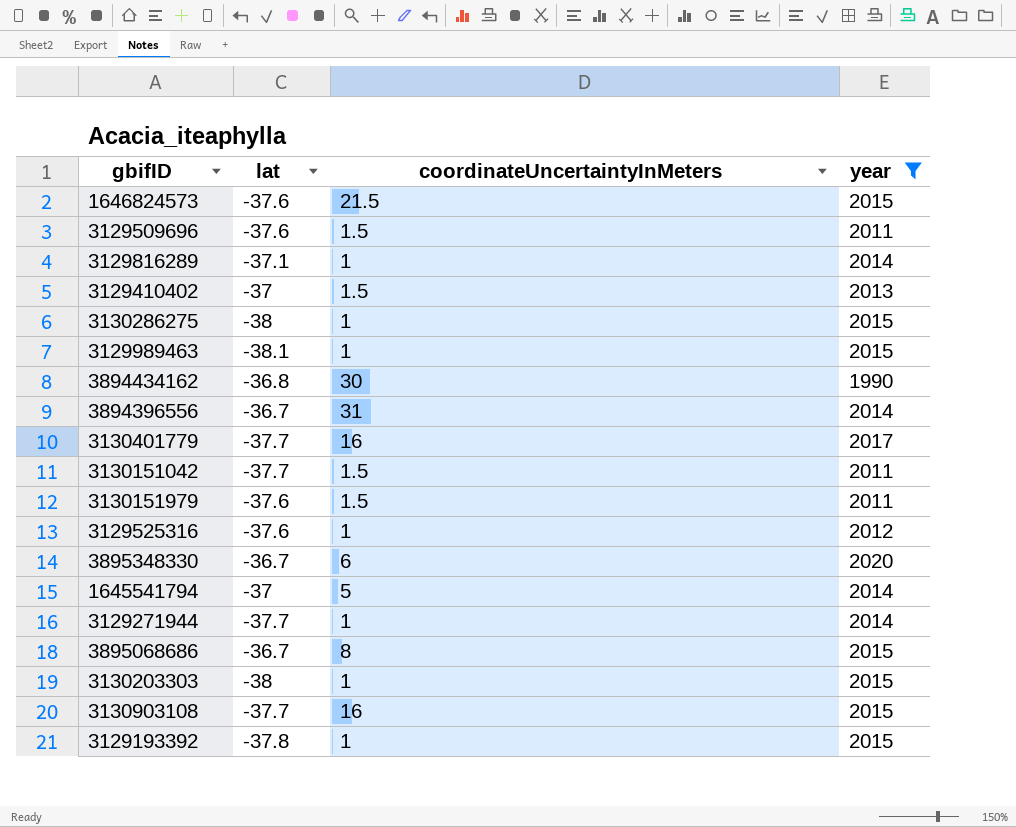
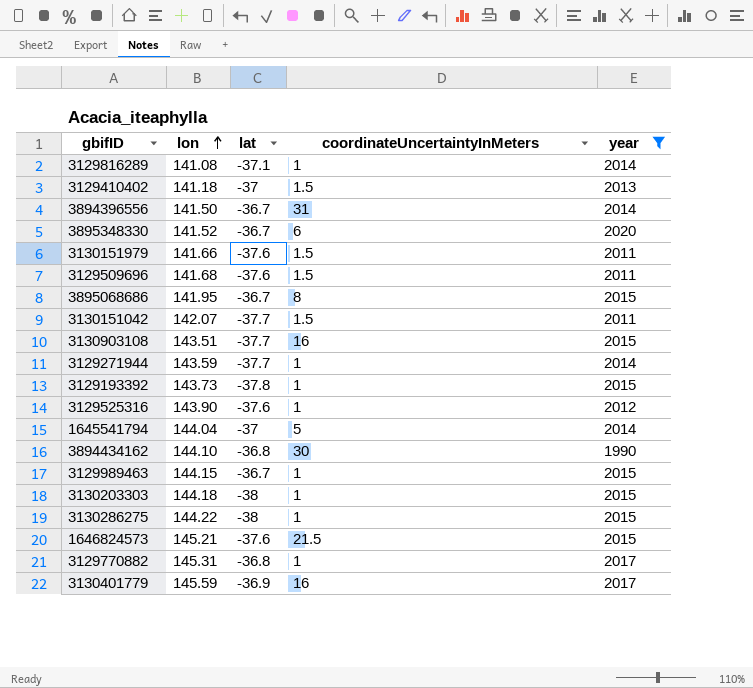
row order: none -> lon ascending
column lon | position: none -> 2
3129989463 | lat: -38.1 -> -36.7
row 3129770882: none -> 145.31 | -36.8 | 1 | 2017
3130401779 | lat: -37.7 -> -36.9

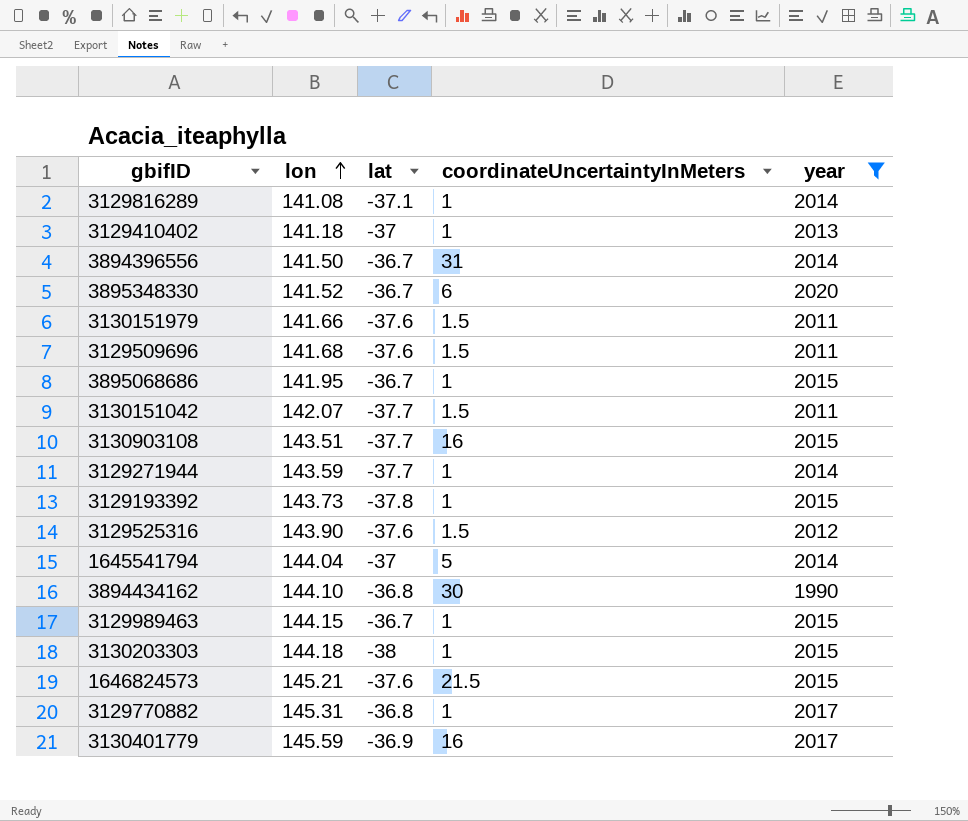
row 3130286275: 144.22 | -38 | 1 | 2015 -> none
3129410402 | coordinateUncertaintyInMeters: 1.5 -> 1
3895068686 | coordinateUncertaintyInMeters: 8 -> 1
3129525316 | coordinateUncertaintyInMeters: 1 -> 1.5

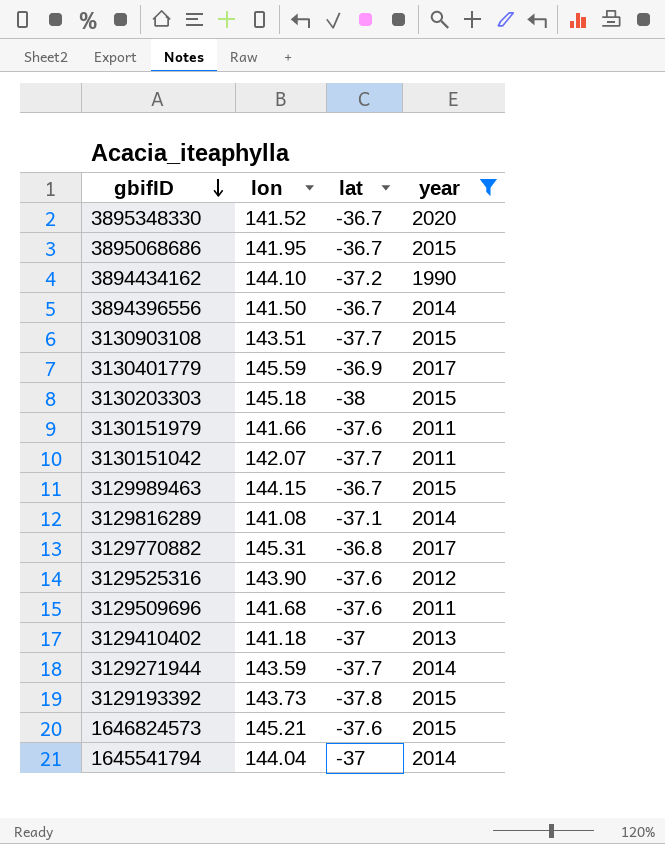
row order: lon ascending -> gbifID descending
column coordinateUncertaintyInMeters | position: 4 -> none
3894434162 | lat: -36.8 -> -37.2
3130203303 | lon: 144.18 -> 145.18

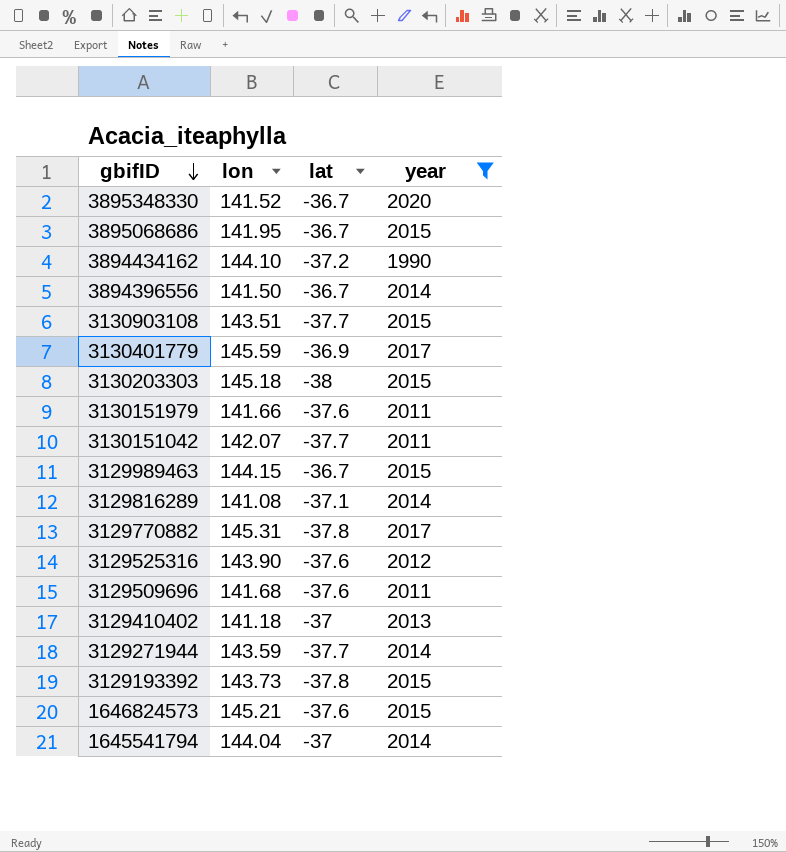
3129770882 | lat: -36.8 -> -37.8

